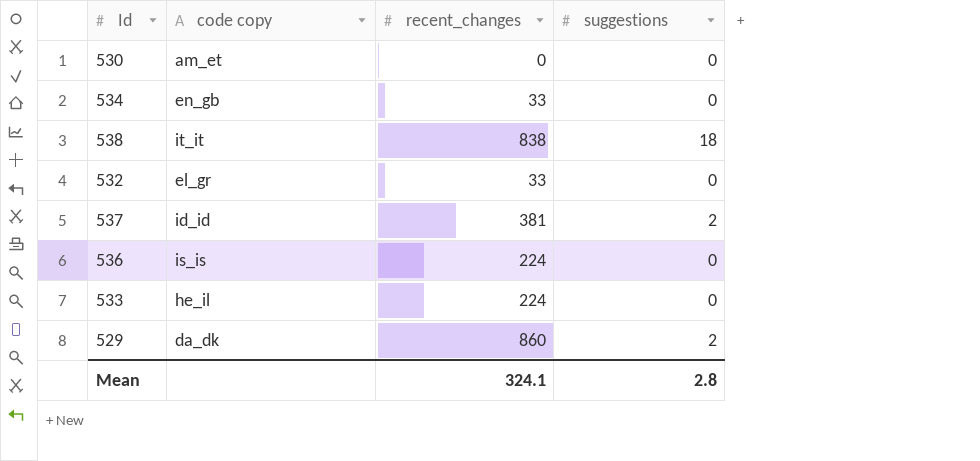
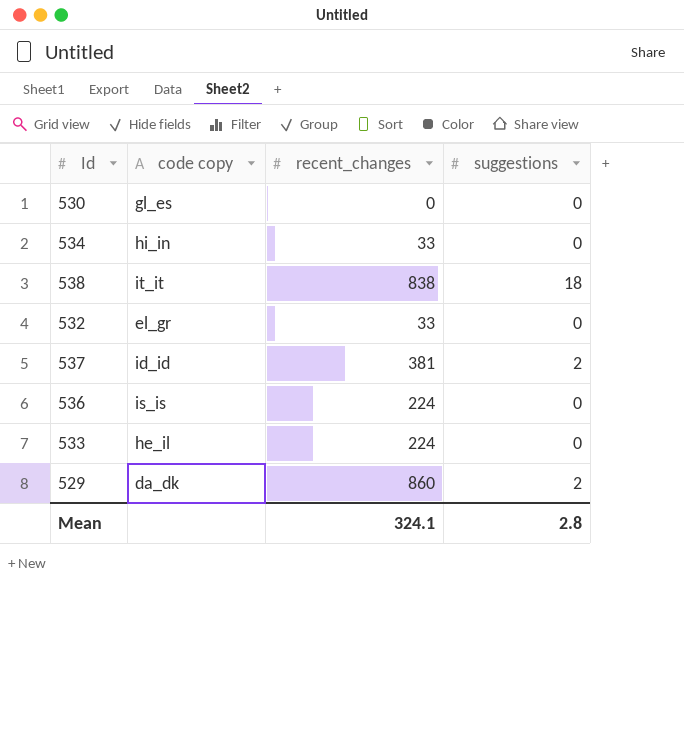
530 | code copy: am_et -> gl_es
534 | code copy: en_gb -> hi_in

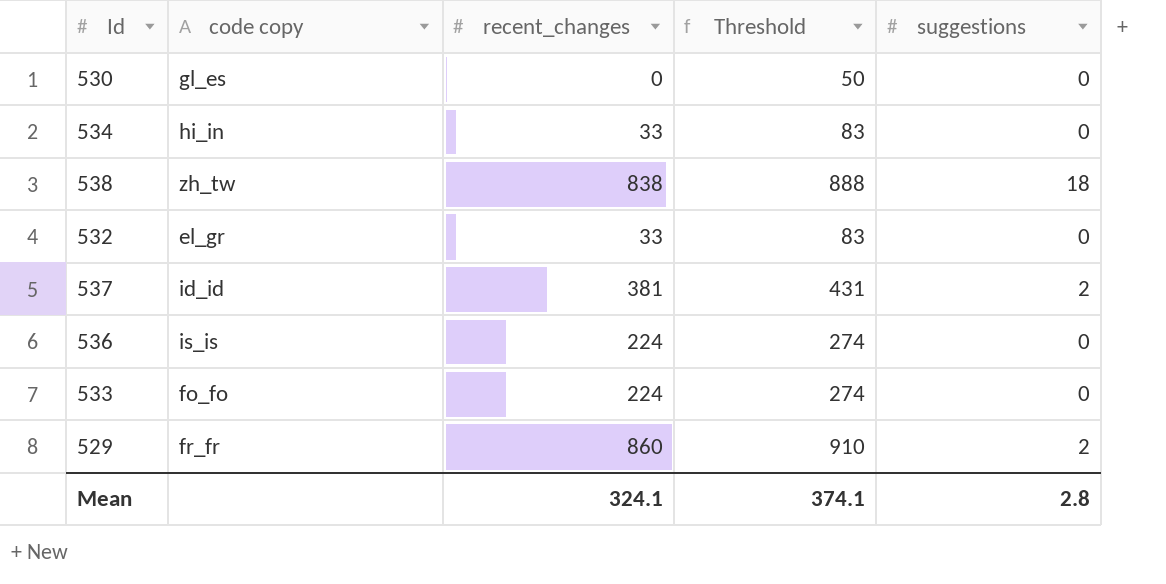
column Threshold | formula: none -> [recent_changes] + 50
538 | code copy: it_it -> zh_tw
533 | code copy: he_il -> fo_fo
529 | code copy: da_dk -> fr_fr

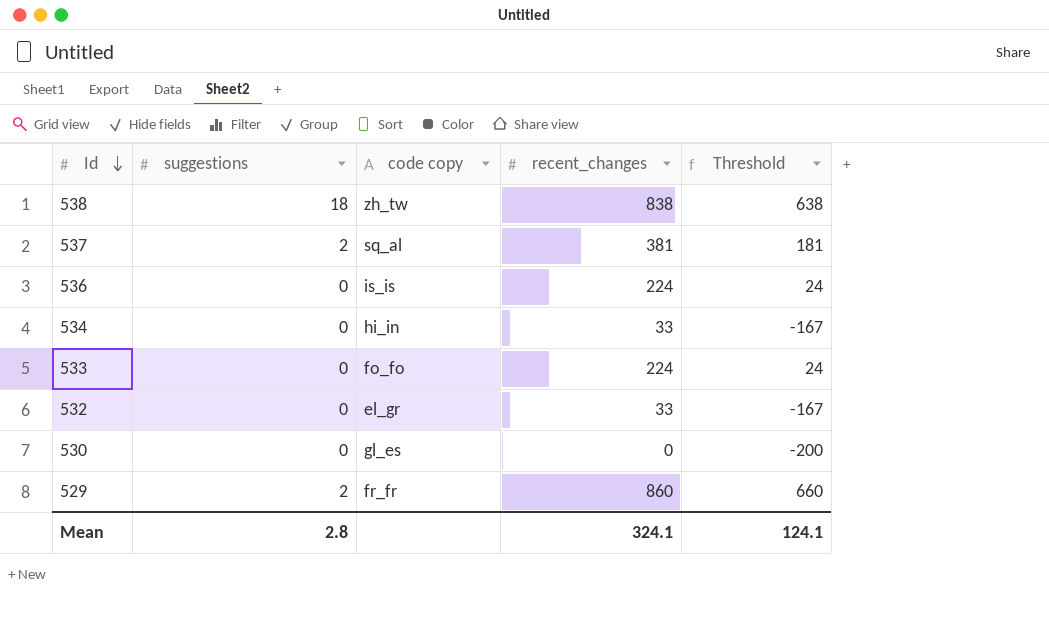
row order: none -> Id descending
column suggestions | position: 5 -> 2
column Threshold | formula: [recent_changes] + 50 -> [recent_changes] - 200
537 | code copy: id_id -> sq_al
Mean | Threshold: 374.1 -> 124.1

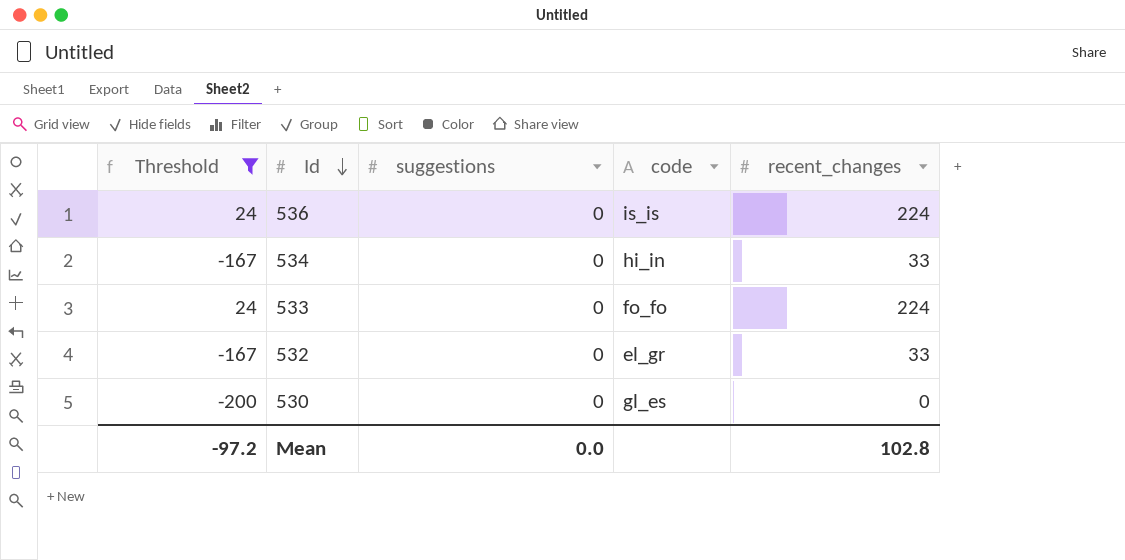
filter: none -> Threshold <= 24
column Threshold | position: 5 -> 1
column name: code copy -> code
Mean | Threshold: 124.1 -> -97.2
Mean | suggestions: 2.8 -> 0.0
Mean | recent_changes: 324.1 -> 102.8

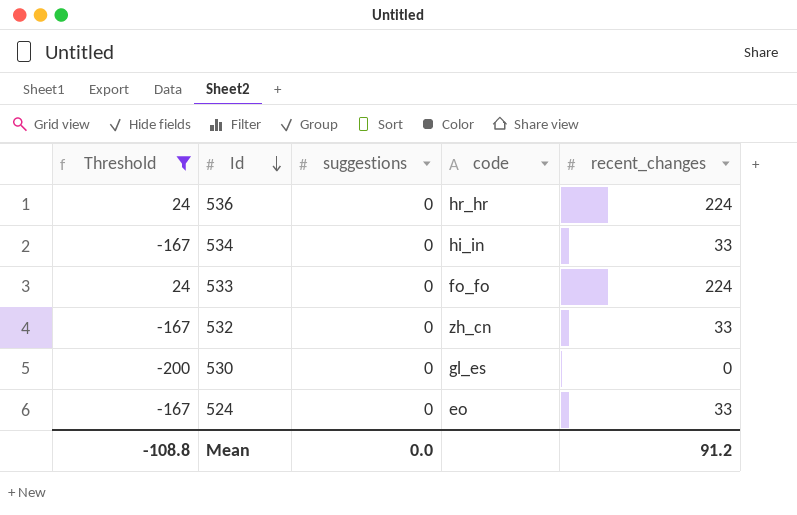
536 | code: is_is -> hr_hr
532 | code: el_gr -> zh_cn
row 524: none -> -167 | 0 | eo | 33
Mean | Threshold: -97.2 -> -108.8
Mean | recent_changes: 102.8 -> 91.2

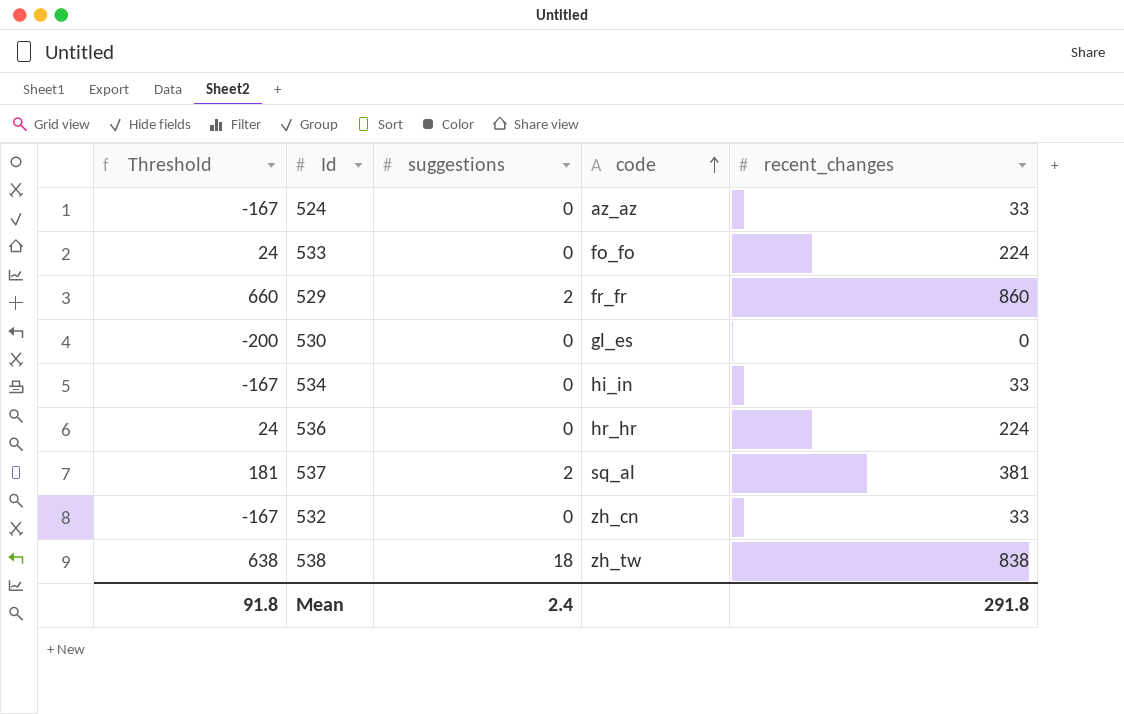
filter: Threshold <= 24 -> none
row order: Id descending -> code ascending
524 | code: eo -> az_az
Mean | Threshold: -108.8 -> 91.8
Mean | suggestions: 0.0 -> 2.4
Mean | recent_changes: 91.2 -> 291.8

